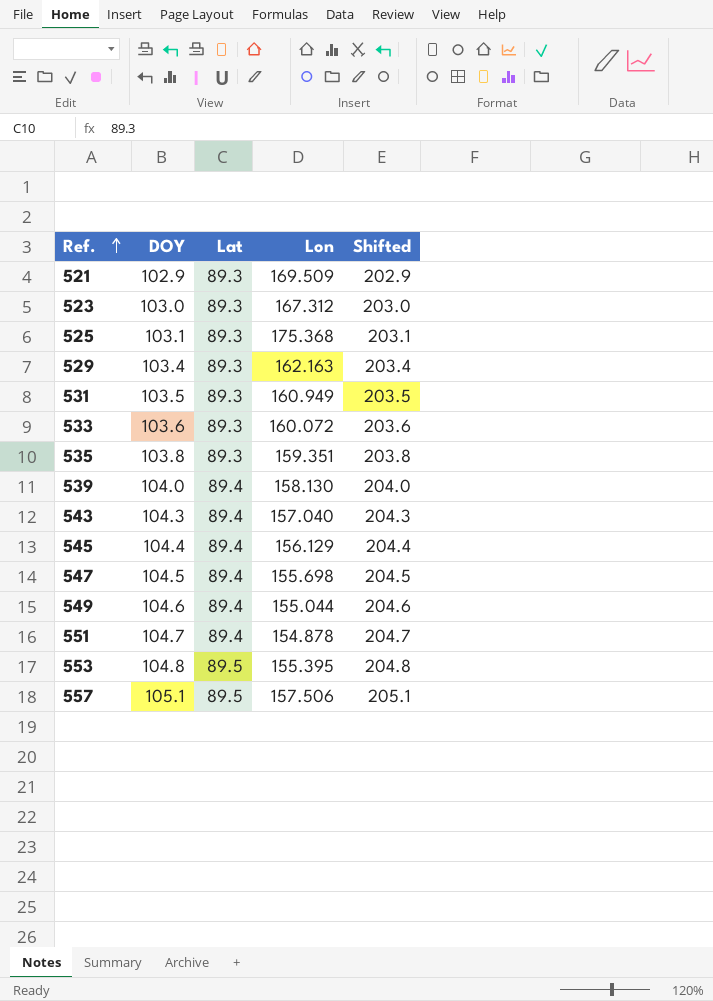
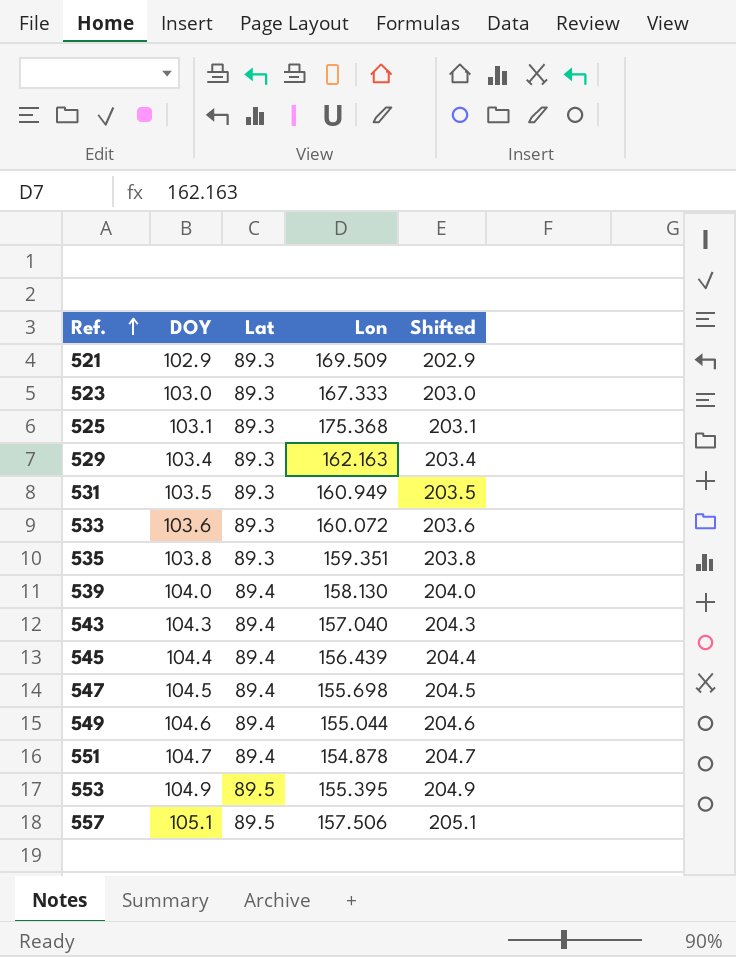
523 | Lon: 167.312 -> 167.333
545 | Lon: 156.129 -> 156.439
553 | DOY: 104.8 -> 104.9
553 | Shifted: 204.8 -> 204.9

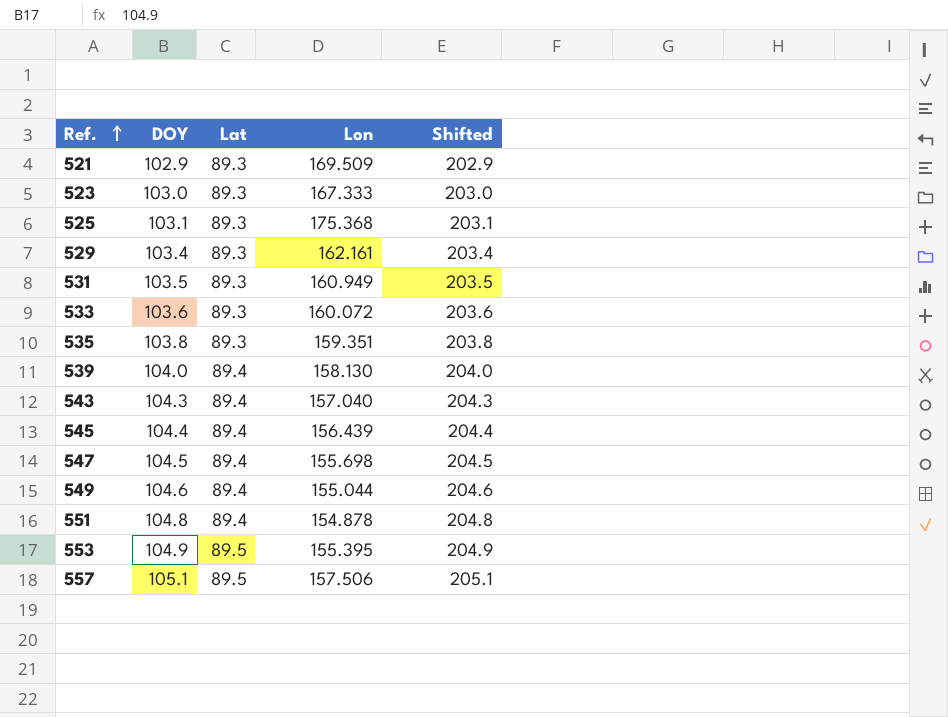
529 | Lon: 162.163 -> 162.161
551 | DOY: 104.7 -> 104.8
551 | Shifted: 204.7 -> 204.8

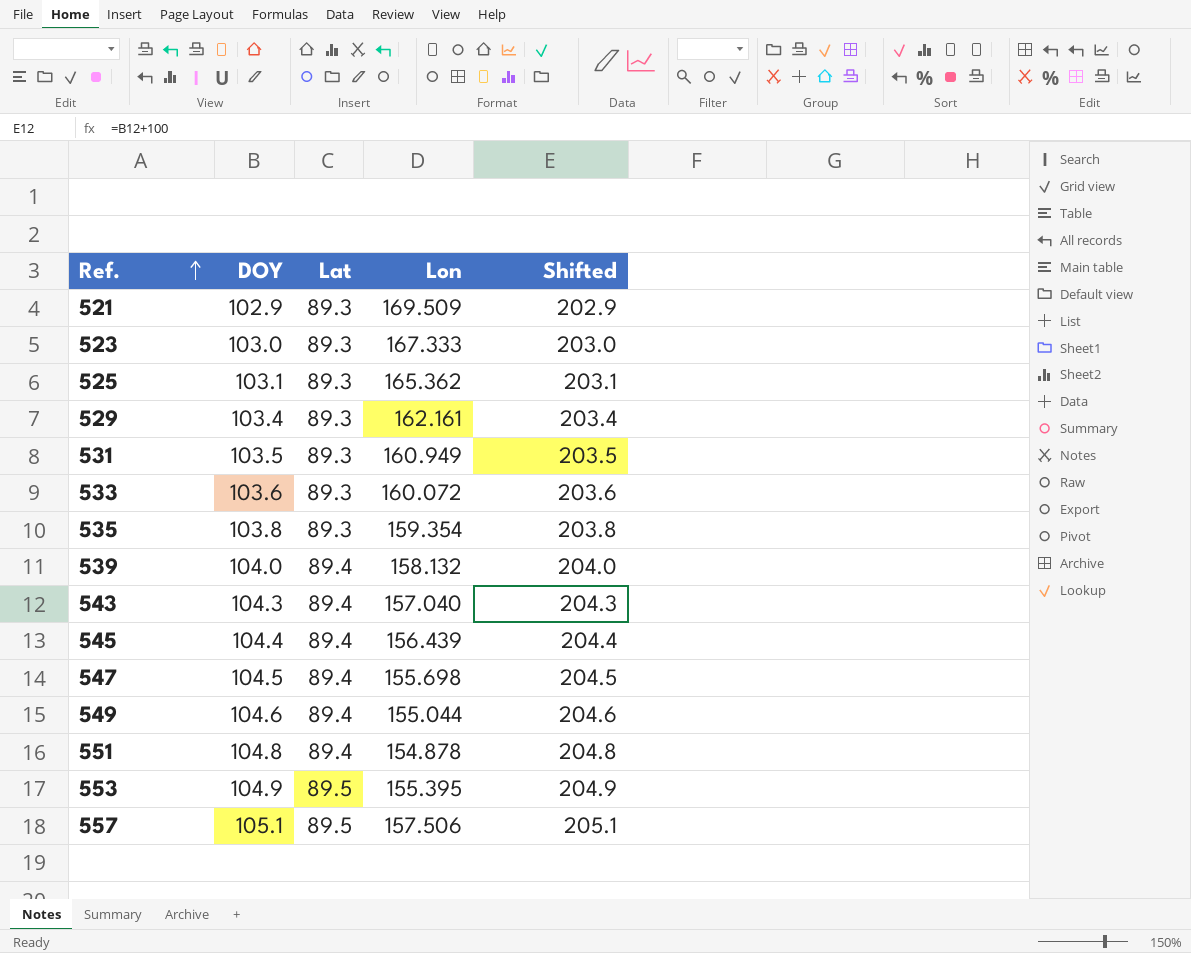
525 | Lon: 175.368 -> 165.362
535 | Lon: 159.351 -> 159.354
539 | Lon: 158.130 -> 158.132

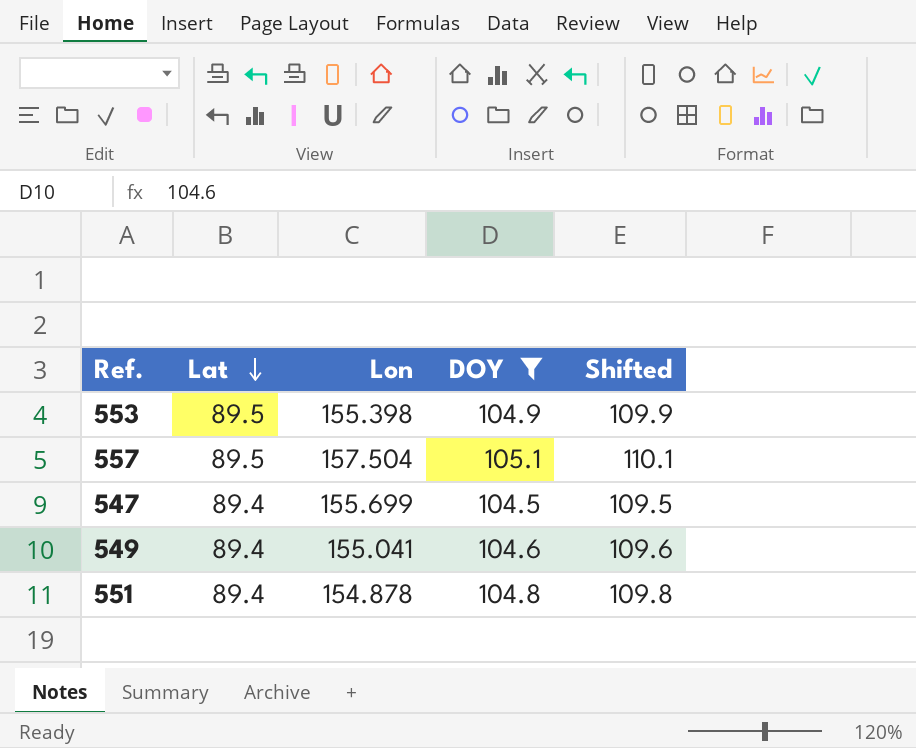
filter: none -> DOY >= 104.5
row order: Ref. ascending -> Lat descending
column DOY | position: 2 -> 4
column Shifted | formula: [DOY] + 100 -> [DOY] + 5
553 | Lon: 155.395 -> 155.398
557 | Lon: 157.506 -> 157.504
547 | Lon: 155.698 -> 155.699
549 | Lon: 155.044 -> 155.041

